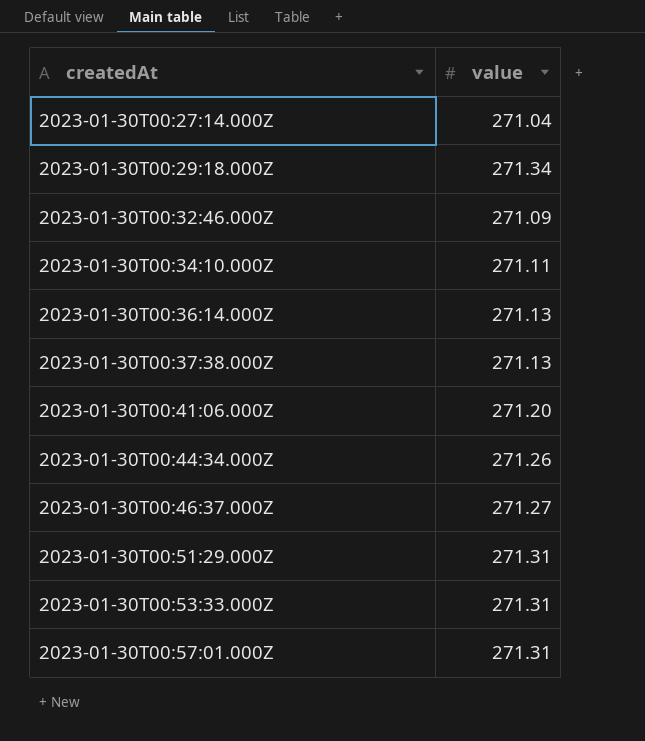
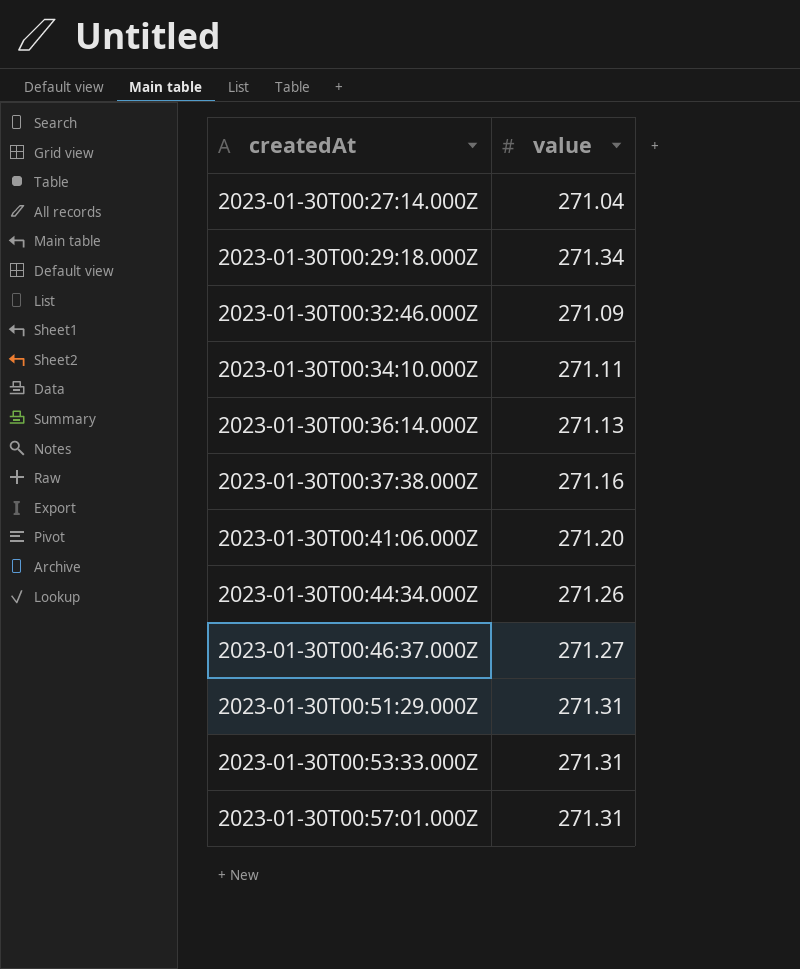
2023-01-30T00:37:38.000Z | value: 271.13 -> 271.16

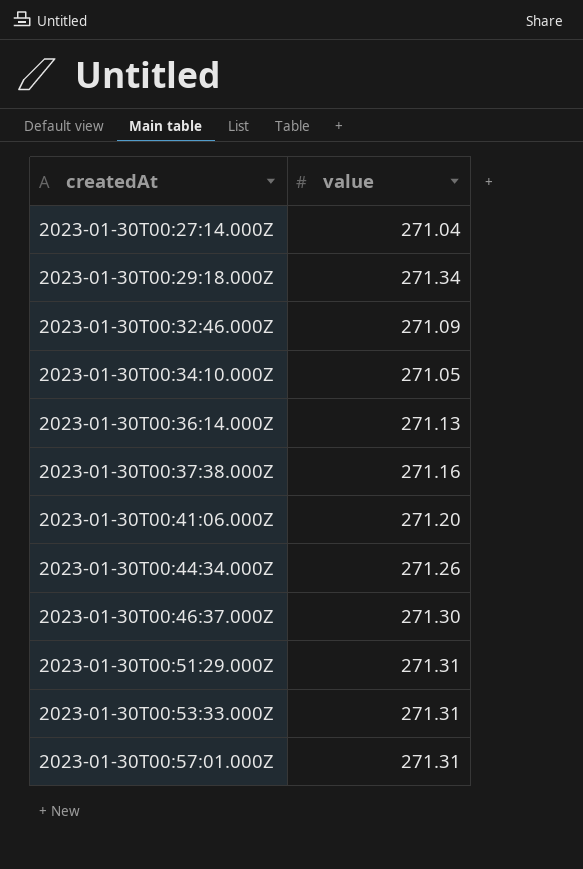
2023-01-30T00:34:10.000Z | value: 271.11 -> 271.05
2023-01-30T00:46:37.000Z | value: 271.27 -> 271.30

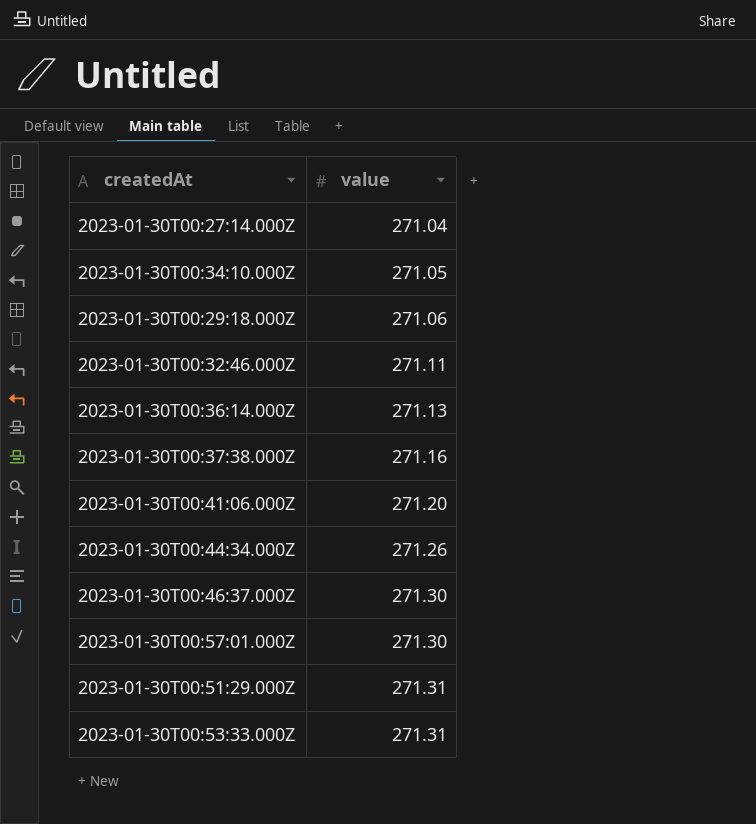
row order: createdAt ascending -> value ascending
2023-01-30T00:29:18.000Z | value: 271.34 -> 271.06
2023-01-30T00:32:46.000Z | value: 271.09 -> 271.11
2023-01-30T00:57:01.000Z | value: 271.31 -> 271.30

